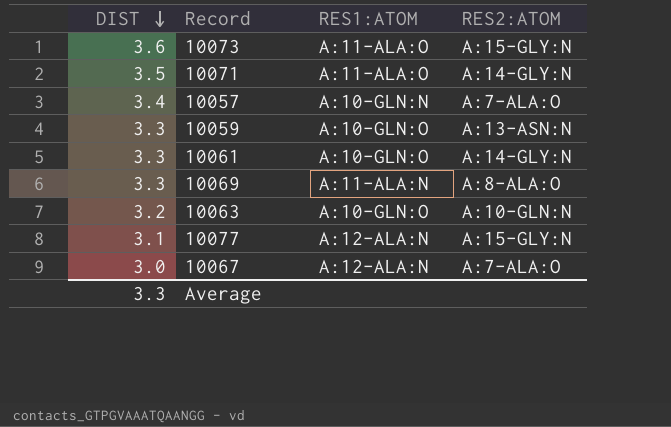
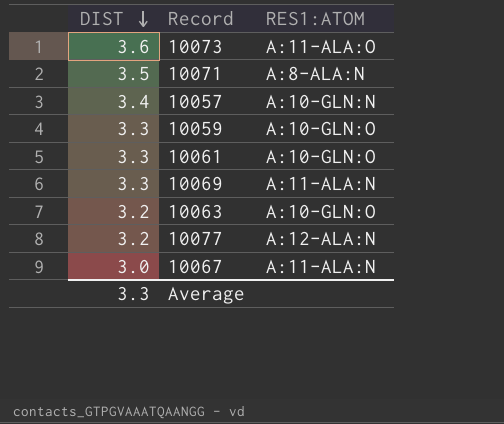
column RES2:ATOM | position: 4 -> none
10071 | RES1:ATOM: A:11-ALA:O -> A:8-ALA:N
10077 | DIST: 3.1 -> 3.2
10067 | RES1:ATOM: A:12-ALA:N -> A:11-ALA:N

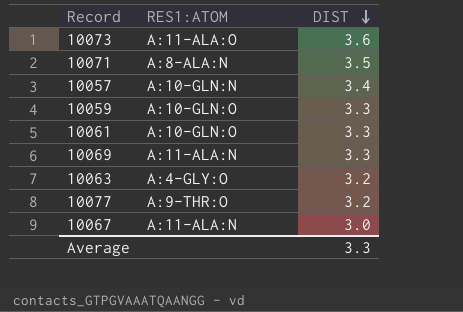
column DIST | position: 1 -> 3
10063 | RES1:ATOM: A:10-GLN:O -> A:4-GLY:O
10077 | RES1:ATOM: A:12-ALA:N -> A:9-THR:O

